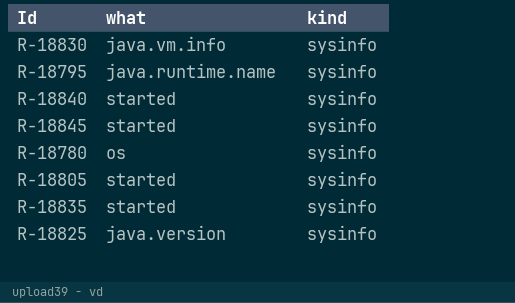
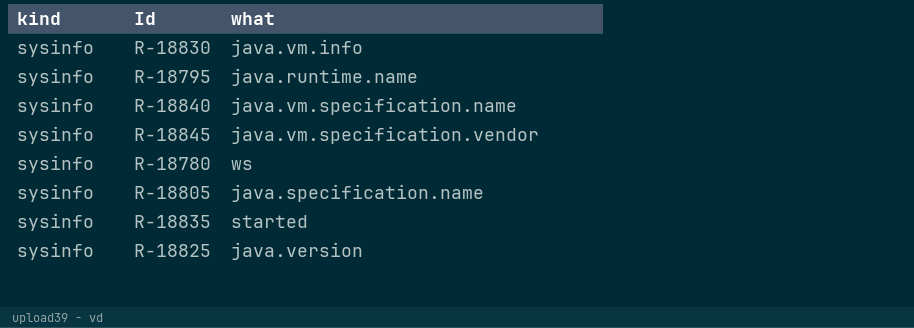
column kind | position: 3 -> 1
R-18840 | what: started -> java.vm.specification.name
R-18845 | what: started -> java.vm.specification.vendor
R-18780 | what: os -> ws
R-18805 | what: started -> java.specification.name

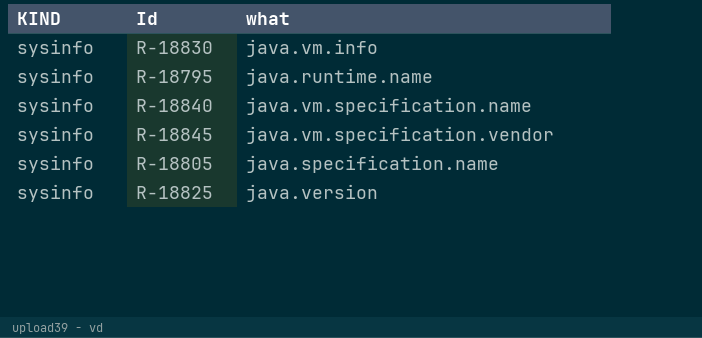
column name: kind -> KIND
row R-18780: sysinfo | ws -> none
row R-18835: sysinfo | started -> none

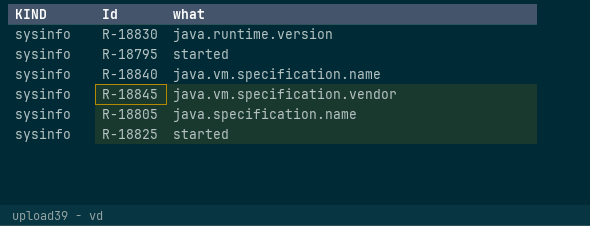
R-18830 | what: java.vm.info -> java.runtime.version
R-18795 | what: java.runtime.name -> started
R-18825 | what: java.version -> started

